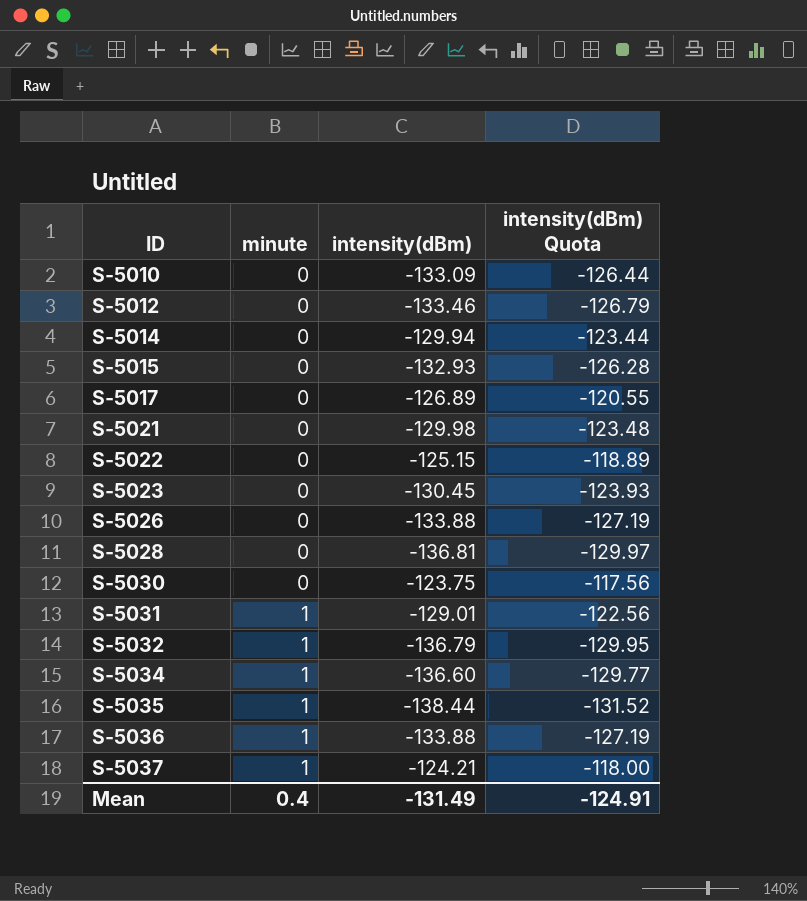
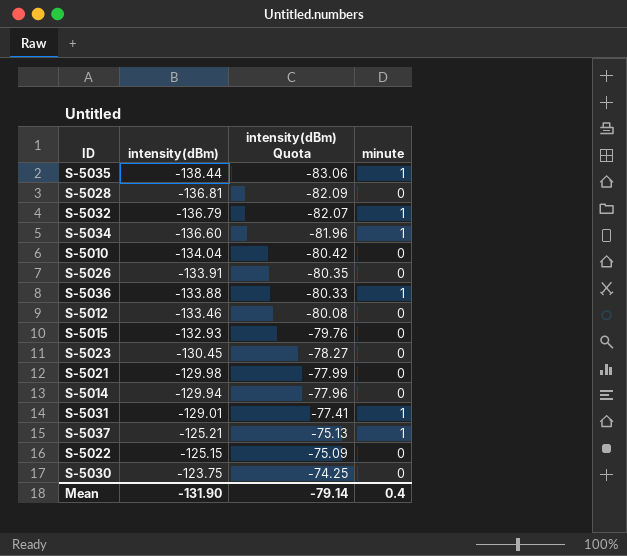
row order: ID ascending -> intensity(dBm) ascending
column intensity(dBm) Quota | formula: [intensity(dBm)] * 0.95 -> [intensity(dBm)] * 0.6
column minute | position: 2 -> 4
row S-5017: 0 | -126.89 | -120.55 -> none
S-5010 | intensity(dBm): -133.09 -> -134.04
S-5026 | intensity(dBm): -133.88 -> -133.91
S-5037 | intensity(dBm): -124.21 -> -125.21
Mean | intensity(dBm): -131.49 -> -131.90
Mean | intensity(dBm) Quota: -124.91 -> -79.14

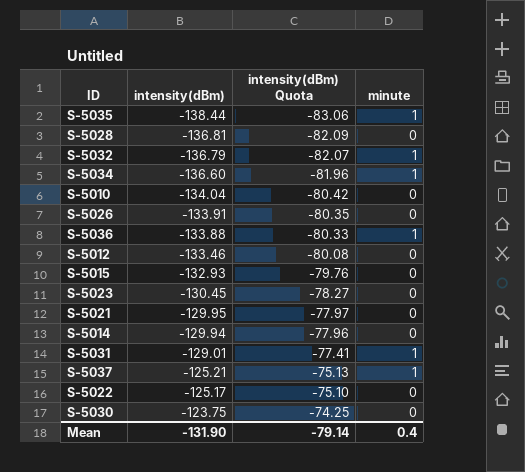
S-5021 | intensity(dBm): -129.98 -> -129.95
S-5021 | intensity(dBm) Quota: -77.99 -> -77.97
S-5022 | intensity(dBm): -125.15 -> -125.17
S-5022 | intensity(dBm) Quota: -75.09 -> -75.10

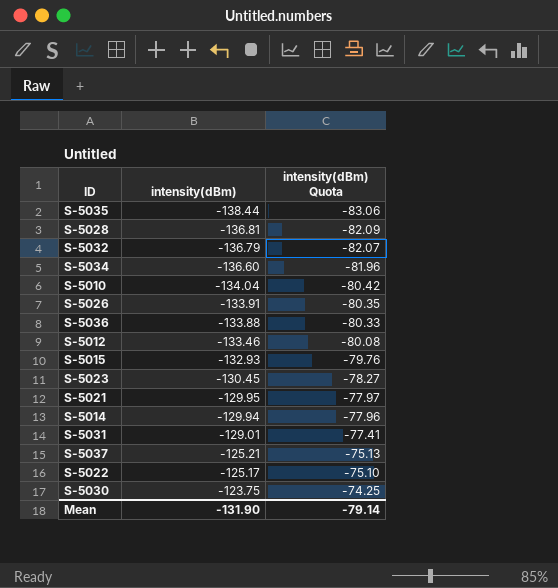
column minute | position: 4 -> none

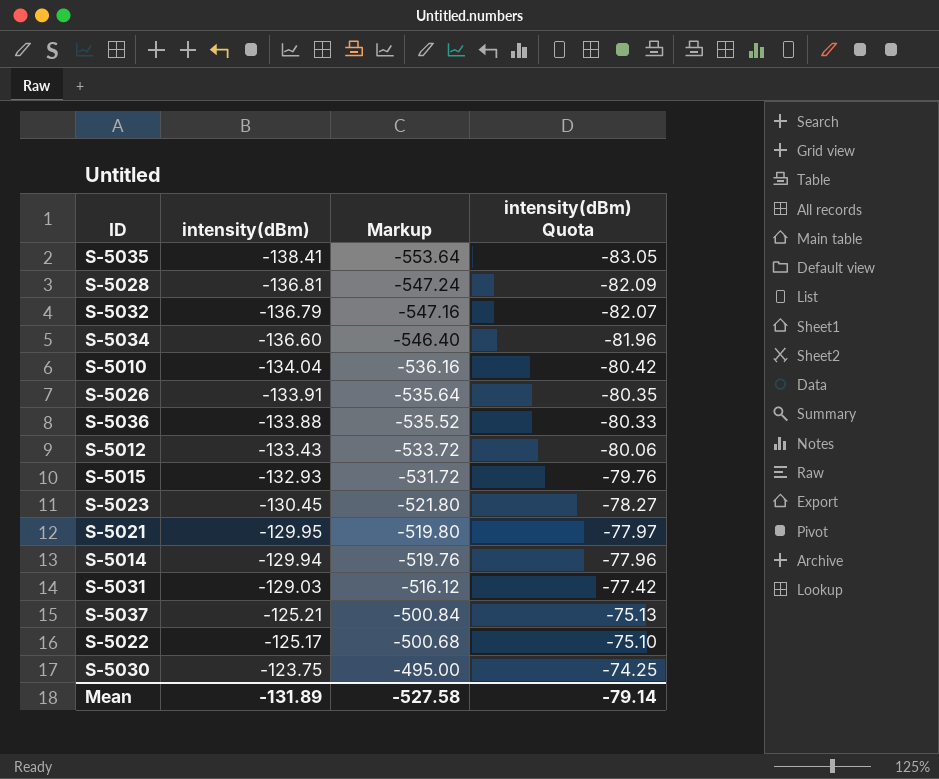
column Markup | formula: none -> [intensity(dBm)] * 4
S-5035 | intensity(dBm): -138.44 -> -138.41
S-5035 | intensity(dBm) Quota: -83.06 -> -83.05
S-5012 | intensity(dBm): -133.46 -> -133.43
S-5012 | intensity(dBm) Quota: -80.08 -> -80.06
S-5031 | intensity(dBm): -129.01 -> -129.03
S-5031 | intensity(dBm) Quota: -77.41 -> -77.42
Mean | intensity(dBm): -131.90 -> -131.89

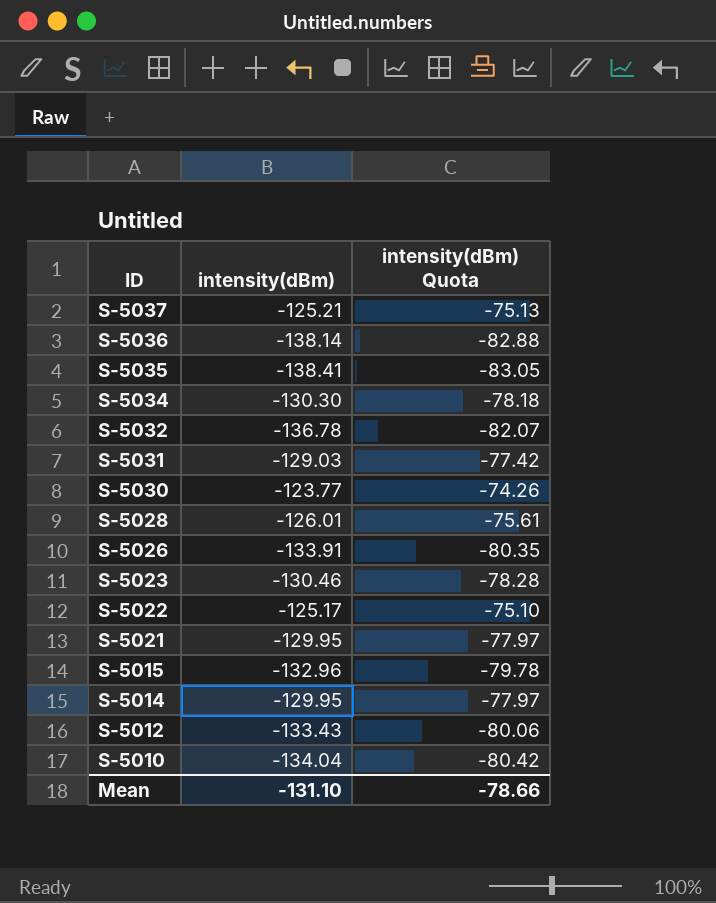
row order: intensity(dBm) ascending -> ID descending
column Markup | formula: [intensity(dBm)] * 4 -> none
S-5036 | intensity(dBm): -133.88 -> -138.14
S-5036 | intensity(dBm) Quota: -80.33 -> -82.88
S-5034 | intensity(dBm): -136.60 -> -130.30
S-5034 | intensity(dBm) Quota: -81.96 -> -78.18
S-5032 | intensity(dBm): -136.79 -> -136.78
S-5030 | intensity(dBm): -123.75 -> -123.77
S-5030 | intensity(dBm) Quota: -74.25 -> -74.26
S-5028 | intensity(dBm): -136.81 -> -126.01
S-5028 | intensity(dBm) Quota: -82.09 -> -75.61
S-5023 | intensity(dBm): -130.45 -> -130.46
S-5023 | intensity(dBm) Quota: -78.27 -> -78.28
S-5015 | intensity(dBm): -132.93 -> -132.96
S-5015 | intensity(dBm) Quota: -79.76 -> -79.78
S-5014 | intensity(dBm): -129.94 -> -129.95
S-5014 | intensity(dBm) Quota: -77.96 -> -77.97
Mean | intensity(dBm): -131.89 -> -131.10
Mean | intensity(dBm) Quota: -79.14 -> -78.66

